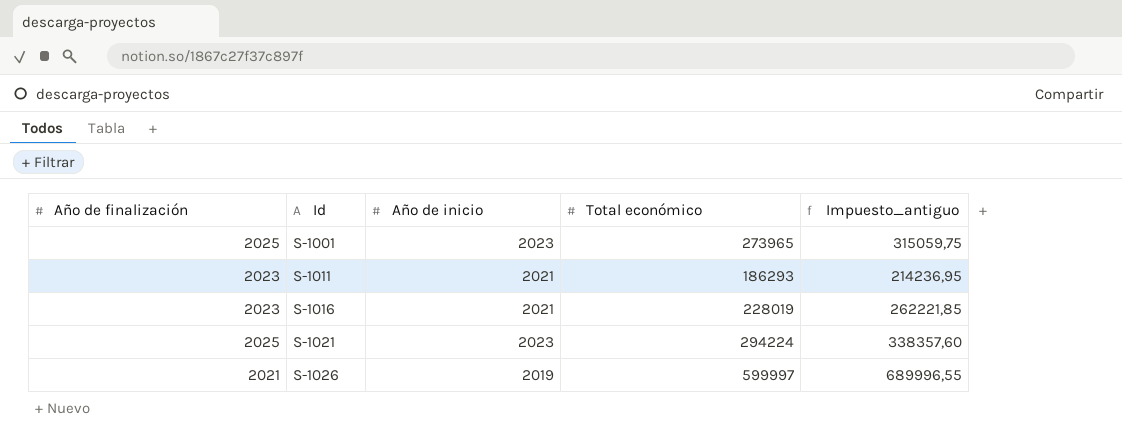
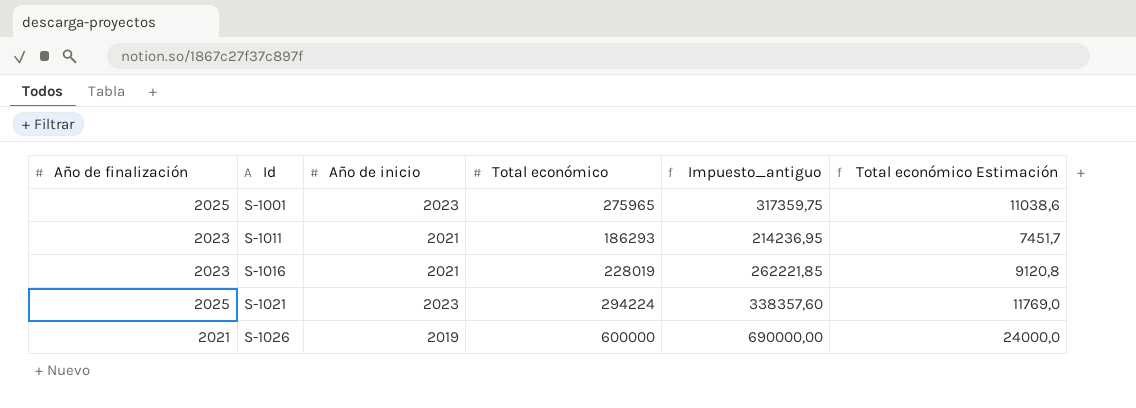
column Total económico Estimación | formula: none -> [Total económico] * 0,04
S-1001 | Total económico: 273965 -> 275965
S-1001 | Impuesto_antiguo: 315059,75 -> 317359,75
S-1026 | Total económico: 599997 -> 600000
S-1026 | Impuesto_antiguo: 689996,55 -> 690000,00

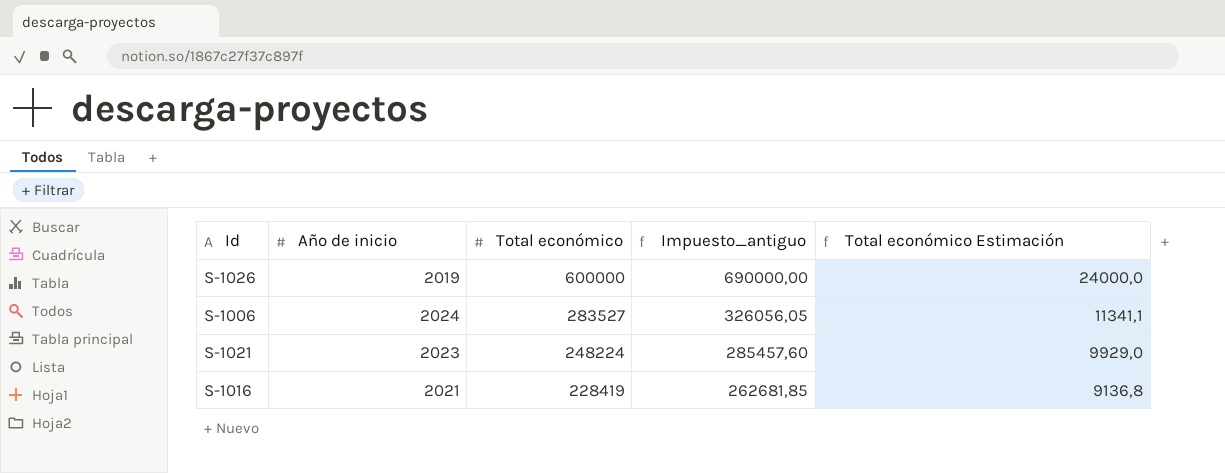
row order: Id ascending -> Total económico descending
column Año de finalización | position: 1 -> none
row S-1001: 2025 | 2023 | 275965 | 317359,75 | 11038,6 -> none
row S-1011: 2023 | 2021 | 186293 | 214236,95 | 7451,7 -> none
row S-1006: none -> 2024 | 283527 | 326056,05 | 11341,1
S-1021 | Total económico: 294224 -> 248224
S-1021 | Impuesto_antiguo: 338357,60 -> 285457,60
S-1021 | Total económico Estimación: 11769,0 -> 9929,0
S-1016 | Total económico: 228019 -> 228419
S-1016 | Impuesto_antiguo: 262221,85 -> 262681,85
S-1016 | Total económico Estimación: 9120,8 -> 9136,8

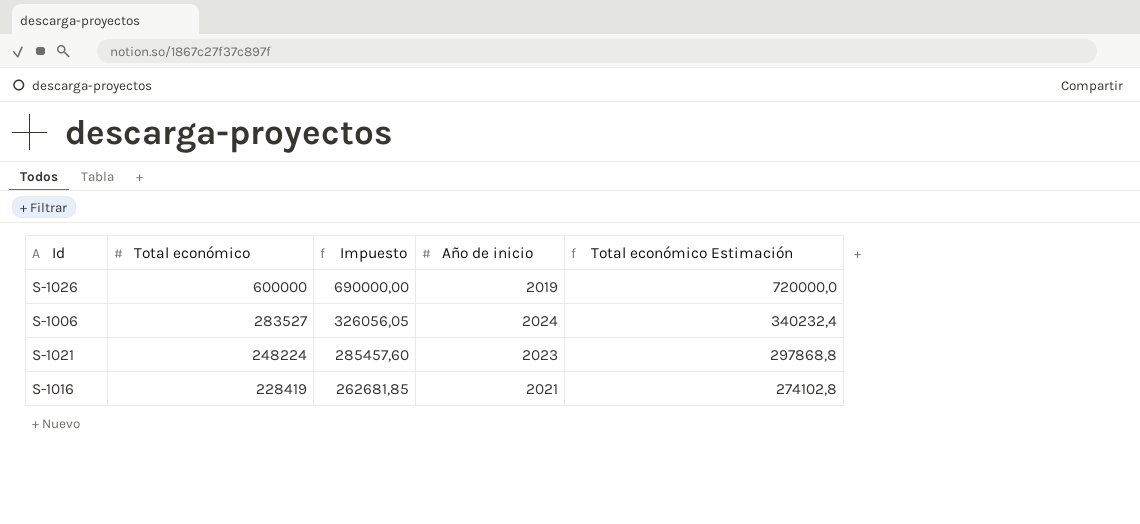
column name: Impuesto_antiguo -> Impuesto
column Año de inicio | position: 2 -> 4
column Total económico Estimación | formula: [Total económico] * 0,04 -> [Total económico] * 1,2

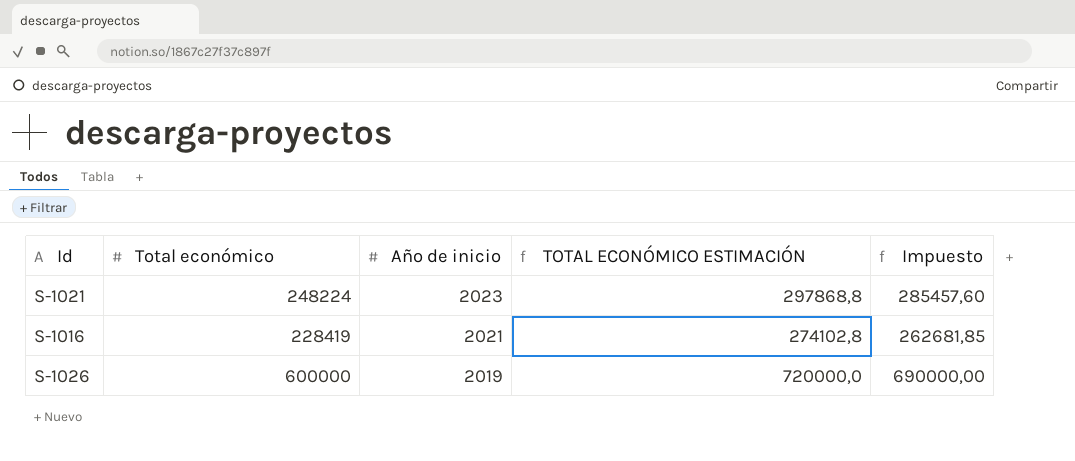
row order: Total económico descending -> Año de inicio descending
column name: Total económico Estimación -> TOTAL ECONÓMICO ESTIMACIÓN
column Impuesto | position: 3 -> 5
row S-1006: 283527 | 326056,05 | 2024 | 340232,4 -> none

